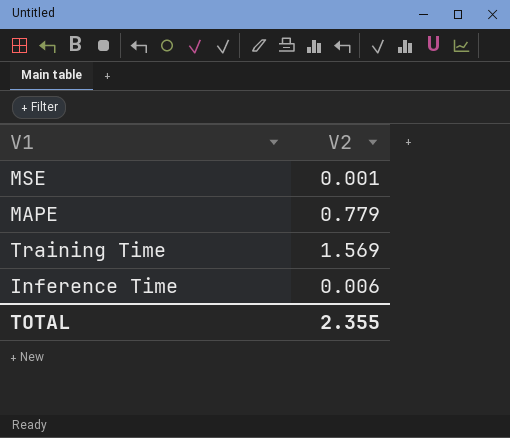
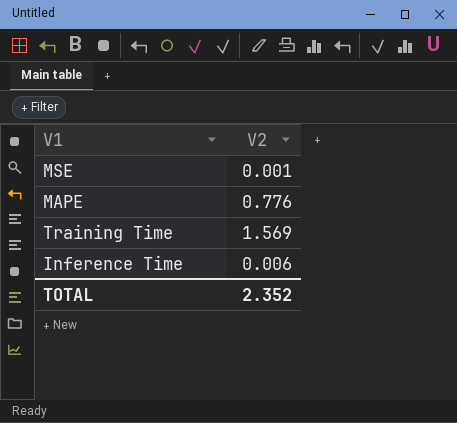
MAPE | V2: 0.779 -> 0.776
TOTAL | V2: 2.355 -> 2.352

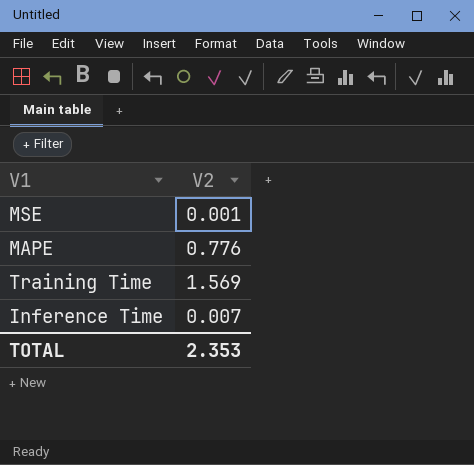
Inference Time | V2: 0.006 -> 0.007
TOTAL | V2: 2.352 -> 2.353

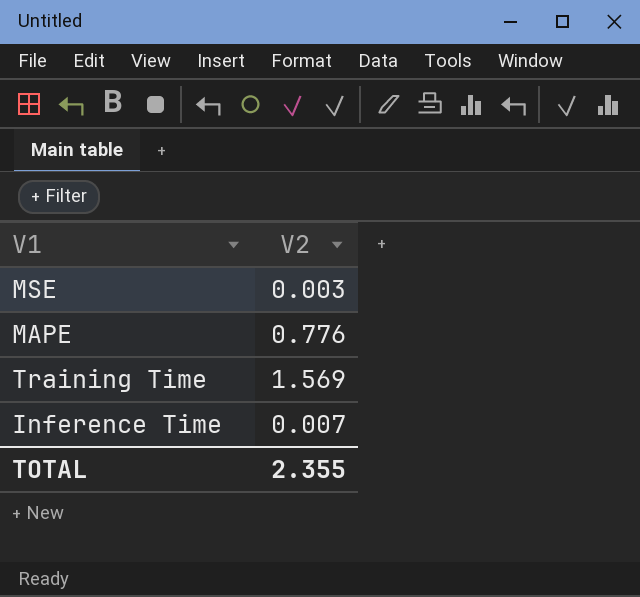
MSE | V2: 0.001 -> 0.003
TOTAL | V2: 2.353 -> 2.355

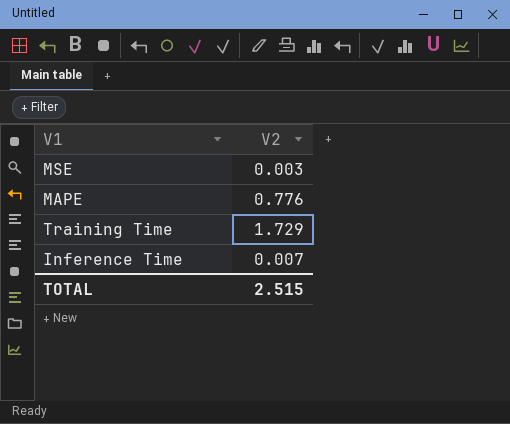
Training Time | V2: 1.569 -> 1.729
TOTAL | V2: 2.355 -> 2.515

